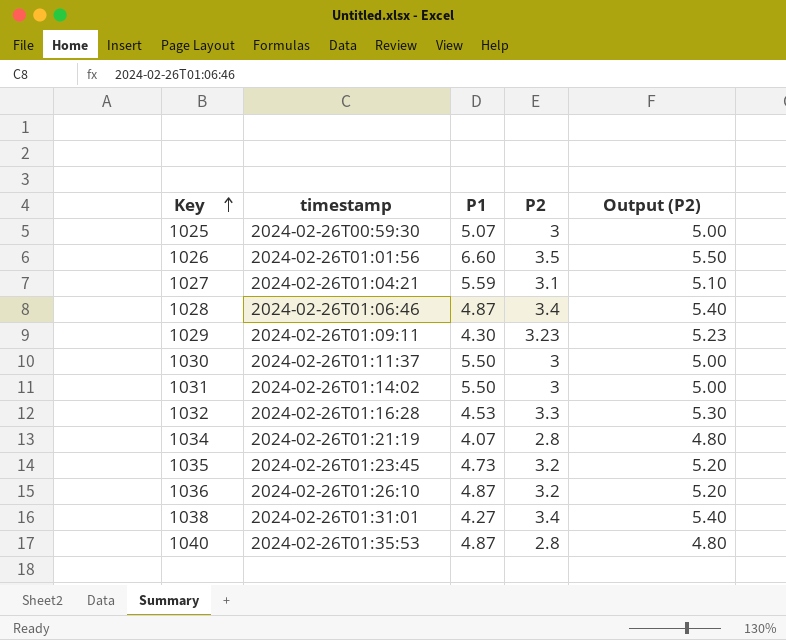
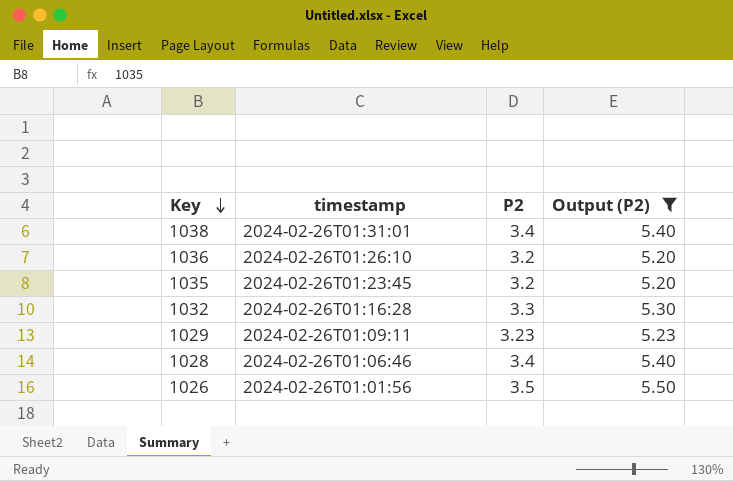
filter: none -> Output (P2) >= 5.20
row order: Key ascending -> Key descending
column P1 | position: 3 -> none

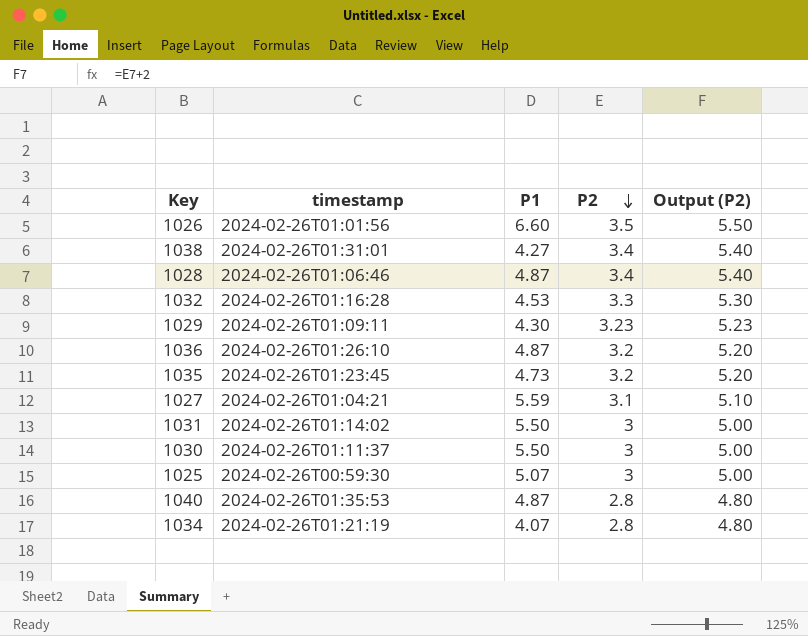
filter: Output (P2) >= 5.20 -> none
row order: Key descending -> P2 descending
column P1 | position: none -> 3

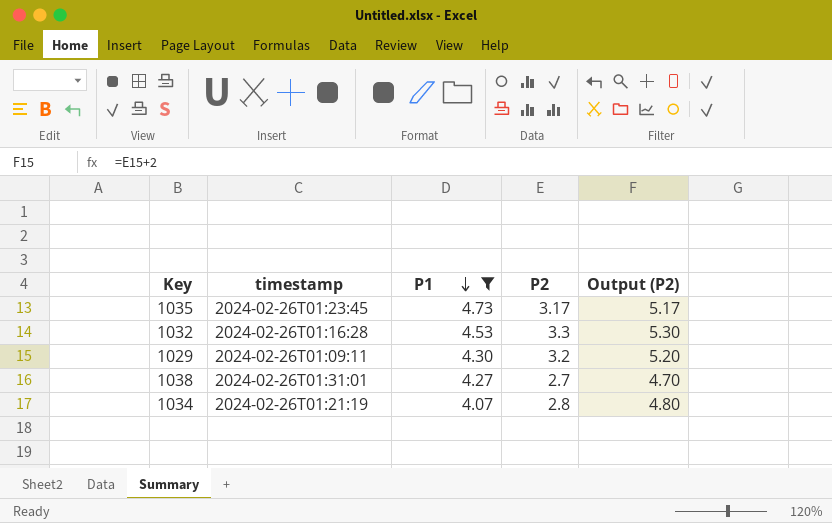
filter: none -> P1 <= 4.73
row order: P2 descending -> P1 descending
1035 | P2: 3.2 -> 3.17
1035 | Output (P2): 5.20 -> 5.17
1029 | P2: 3.23 -> 3.2
1029 | Output (P2): 5.23 -> 5.20
1038 | P2: 3.4 -> 2.7
1038 | Output (P2): 5.40 -> 4.70

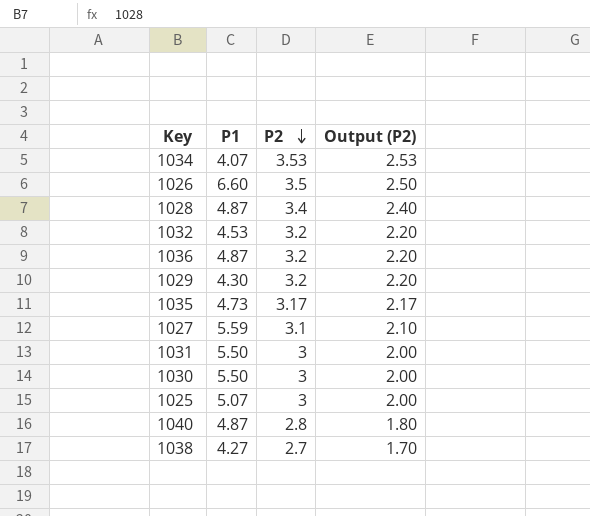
filter: P1 <= 4.73 -> none
row order: P1 descending -> P2 descending
column timestamp | position: 2 -> none
column Output (P2) | formula: [P2] + 2 -> [P2] - 1
1034 | P2: 2.8 -> 3.53
1032 | P2: 3.3 -> 3.2

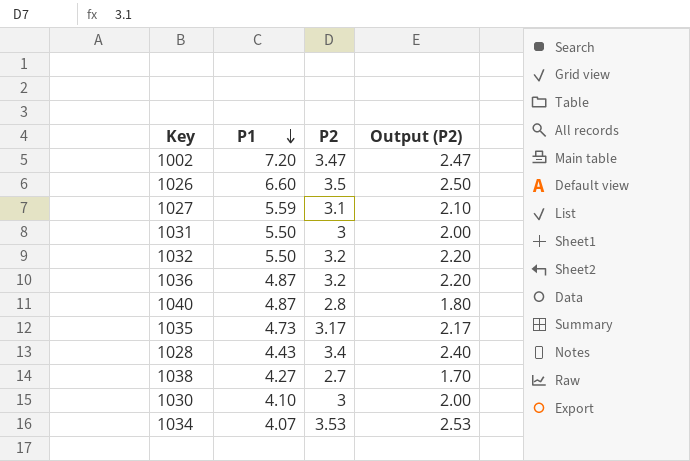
row order: P2 descending -> P1 descending
row 1029: 4.30 | 3.2 | 2.20 -> none
row 1025: 5.07 | 3 | 2.00 -> none
row 1002: none -> 7.20 | 3.47 | 2.47
1032 | P1: 4.53 -> 5.50
1028 | P1: 4.87 -> 4.43
1030 | P1: 5.50 -> 4.10

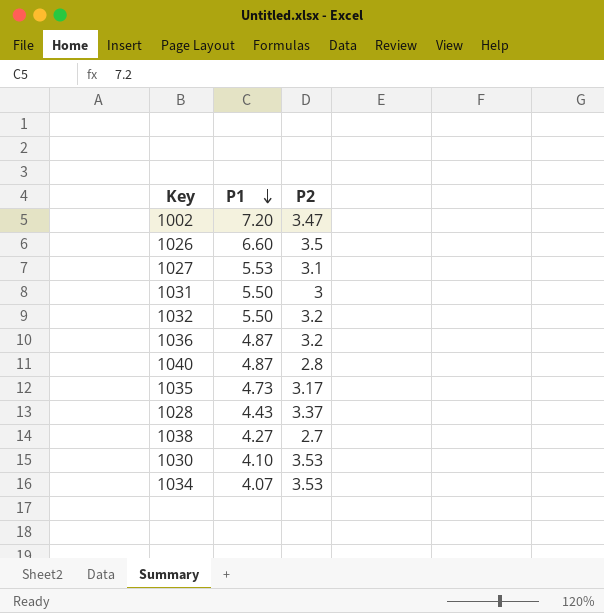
column Output (P2) | formula: [P2] - 1 -> none
1027 | P1: 5.59 -> 5.53
1028 | P2: 3.4 -> 3.37
1030 | P2: 3 -> 3.53

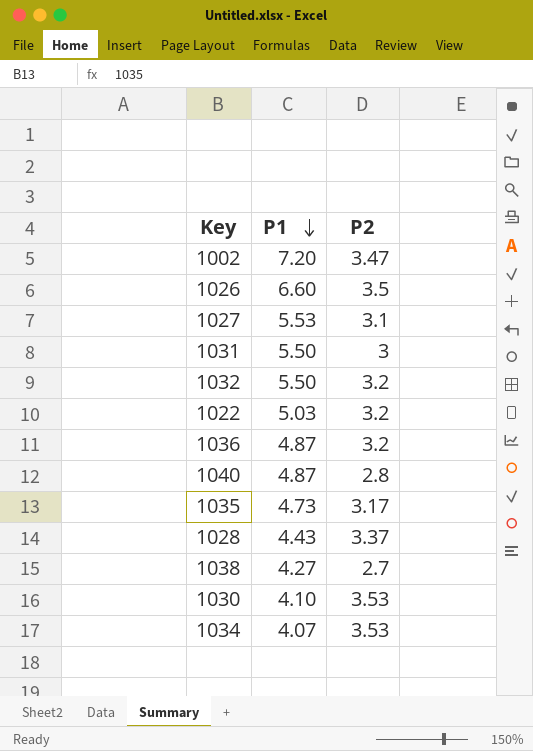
row 1022: none -> 5.03 | 3.2

